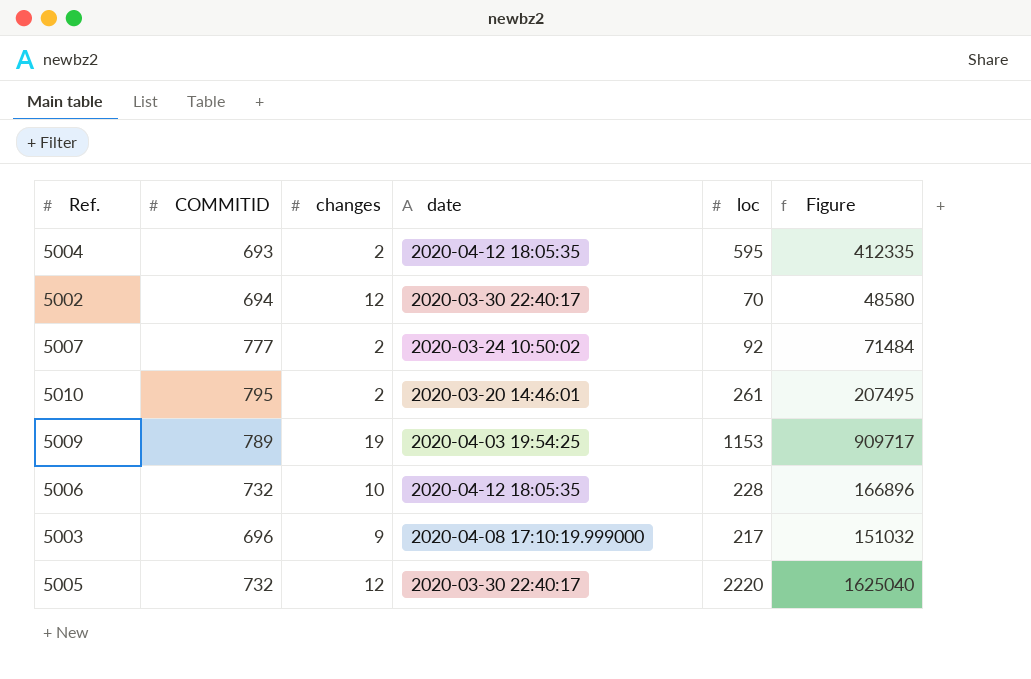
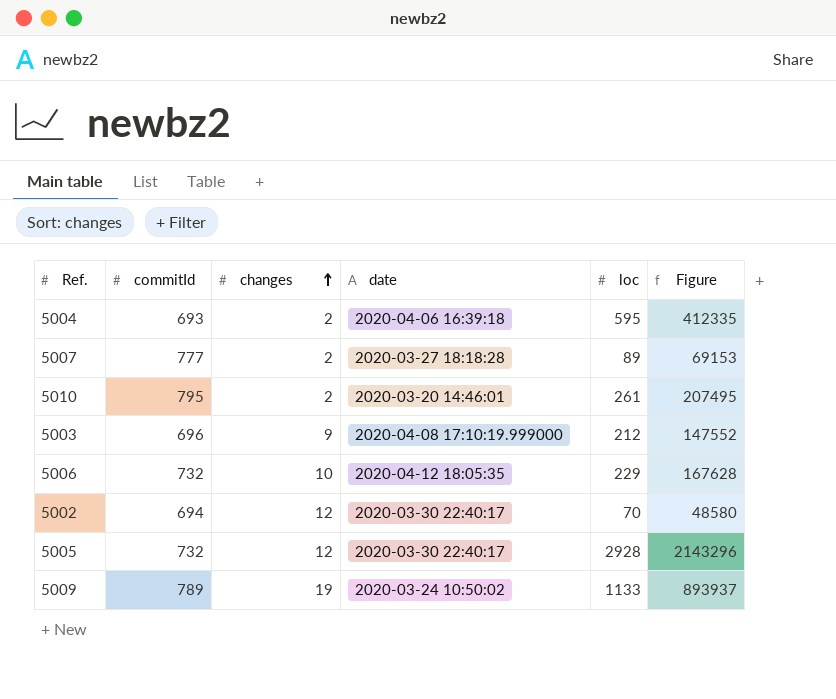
row order: none -> changes ascending
column name: COMMITID -> commitId
5004 | date: 2020-04-12 18:05:35 -> 2020-04-06 16:39:18
5007 | date: 2020-03-24 10:50:02 -> 2020-03-27 18:18:28
5007 | loc: 92 -> 89
5007 | Figure: 71484 -> 69153
5003 | loc: 217 -> 212
5003 | Figure: 151032 -> 147552
5006 | loc: 228 -> 229
5006 | Figure: 166896 -> 167628
5005 | loc: 2220 -> 2928
5005 | Figure: 1625040 -> 2143296
5009 | date: 2020-04-03 19:54:25 -> 2020-03-24 10:50:02
5009 | loc: 1153 -> 1133
5009 | Figure: 909717 -> 893937

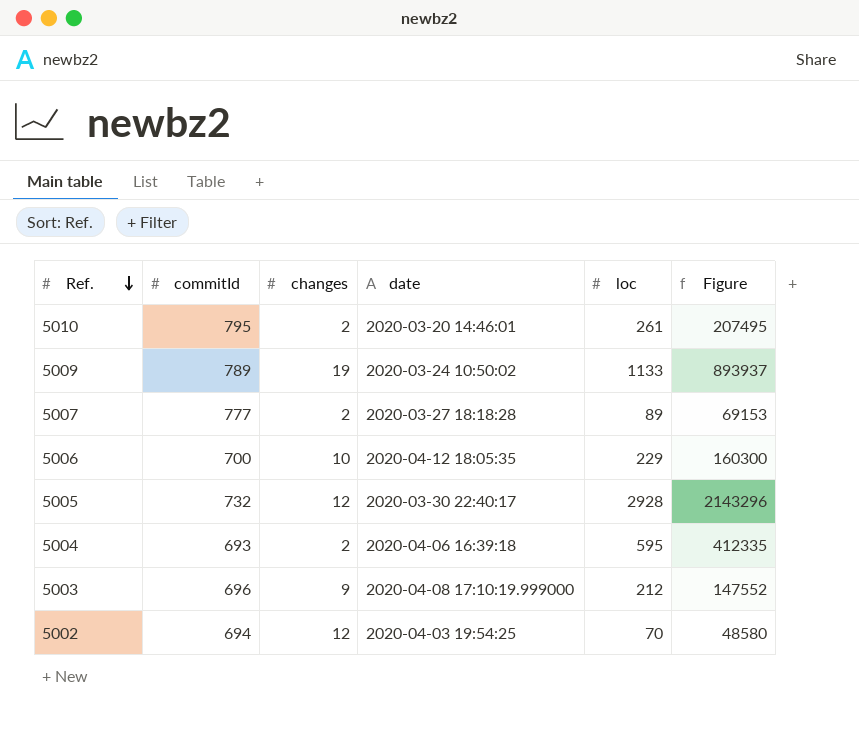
row order: changes ascending -> Ref. descending
5006 | commitId: 732 -> 700
5006 | Figure: 167628 -> 160300
5002 | date: 2020-03-30 22:40:17 -> 2020-04-03 19:54:25

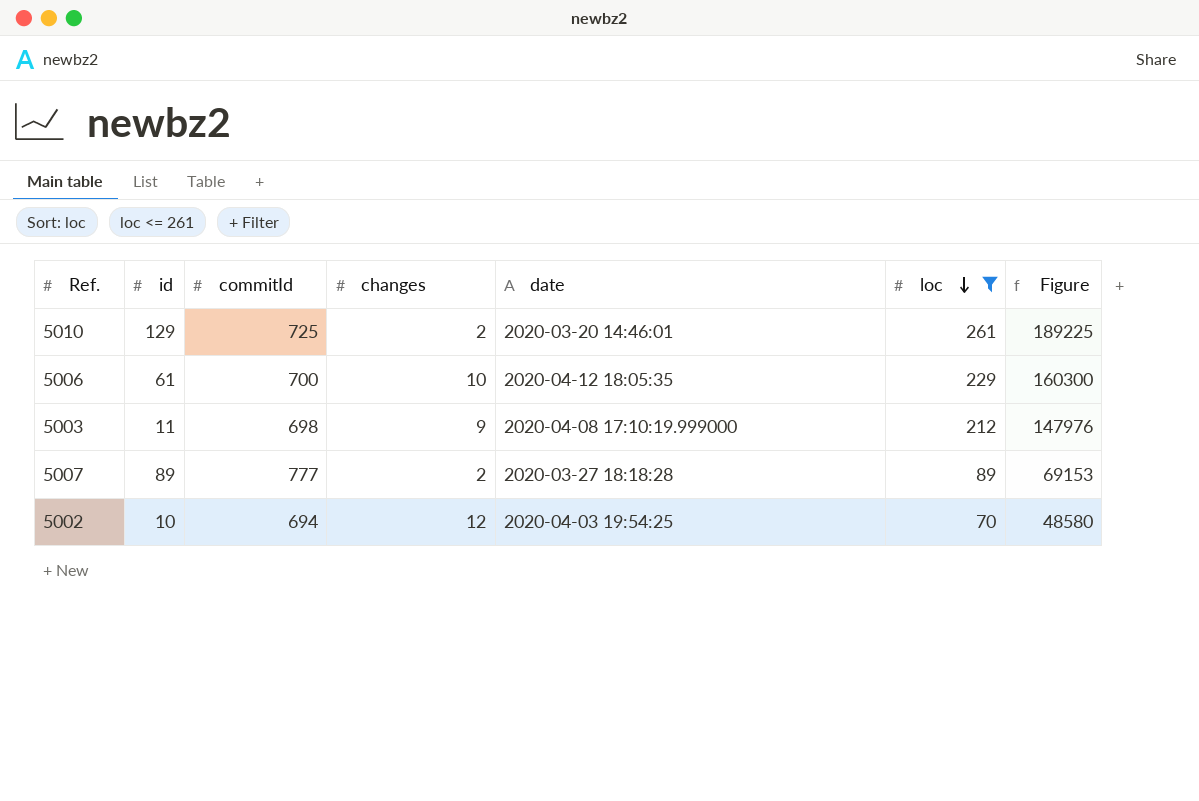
filter: none -> loc <= 261
row order: Ref. descending -> loc descending
column id | position: none -> 2
5010 | commitId: 795 -> 725
5010 | Figure: 207495 -> 189225
5003 | commitId: 696 -> 698
5003 | Figure: 147552 -> 147976

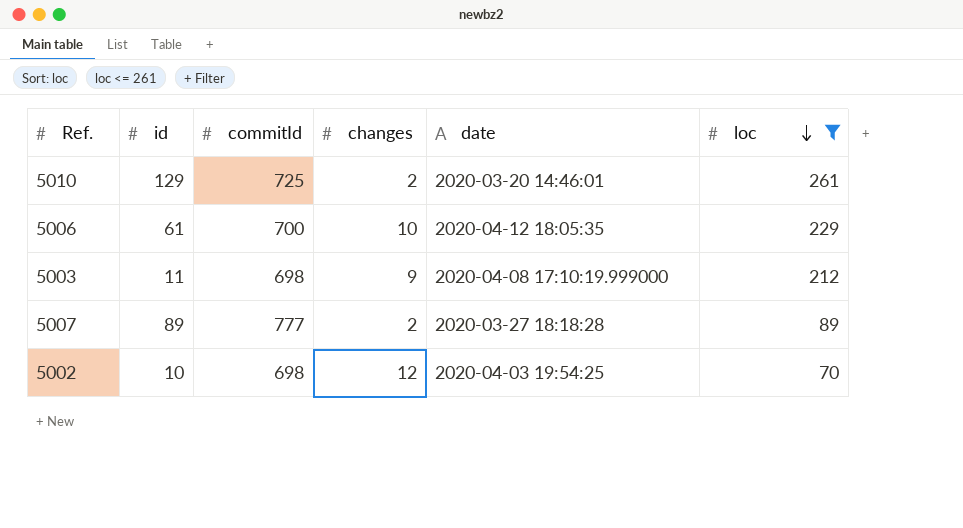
column Figure | formula: [commitId] * [loc] -> none
5002 | commitId: 694 -> 698

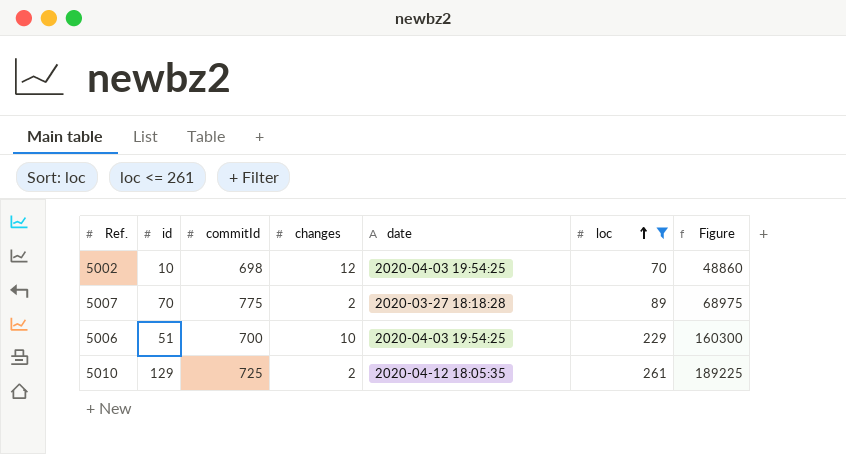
row order: loc descending -> loc ascending
column Figure | formula: none -> [commitId] * [loc]
row 5003: 11 | 698 | 9 | 2020-04-08 17:10:19.999000 | 212 -> none
5007 | id: 89 -> 70
5007 | commitId: 777 -> 775
5006 | id: 61 -> 51
5006 | date: 2020-04-12 18:05:35 -> 2020-04-03 19:54:25
5010 | date: 2020-03-20 14:46:01 -> 2020-04-12 18:05:35

